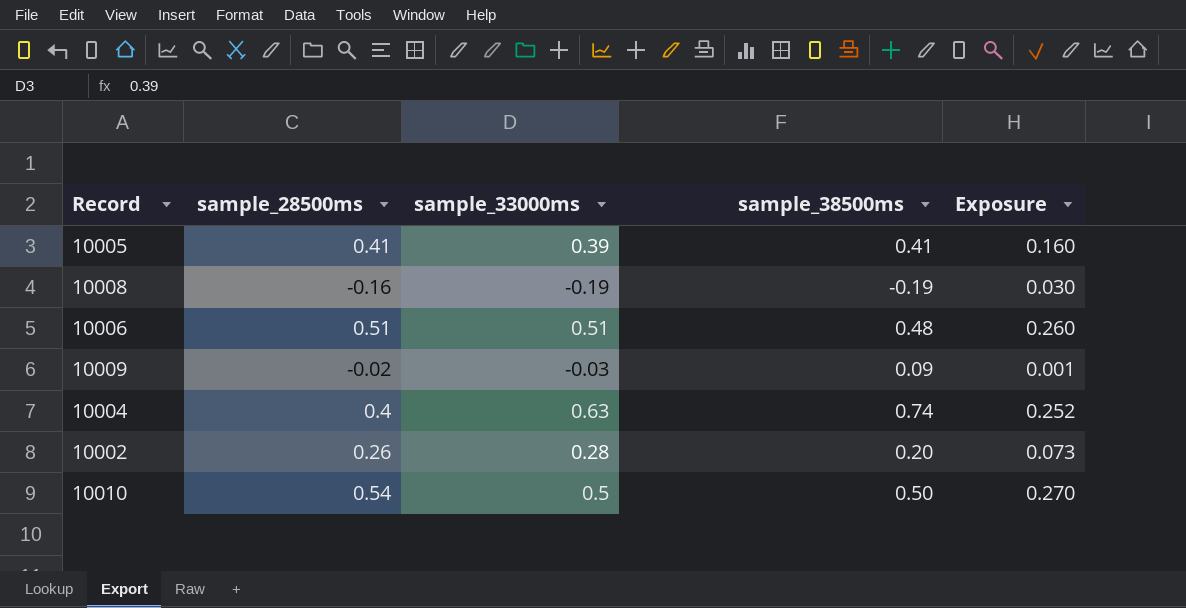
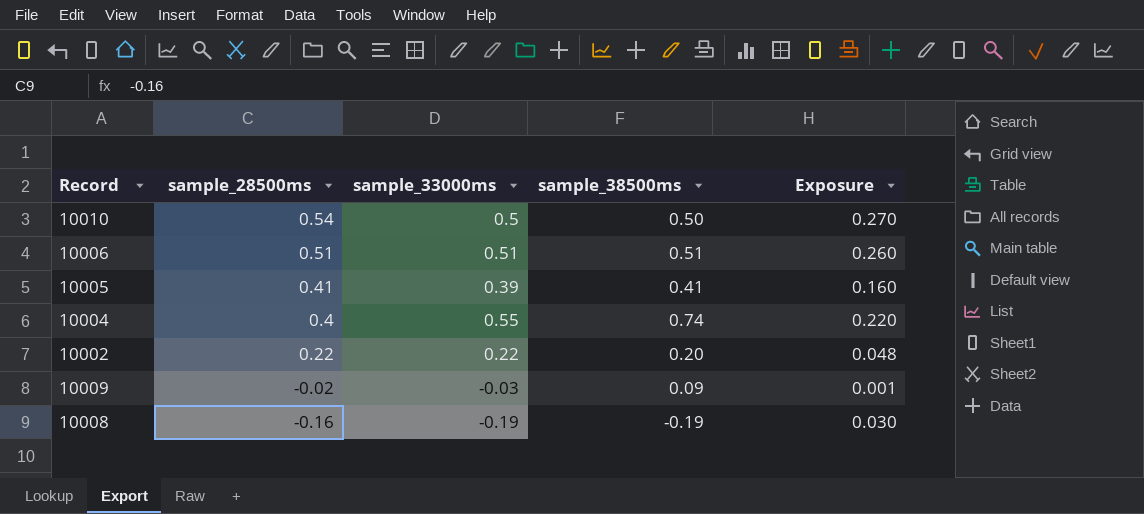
row order: none -> sample_28500ms descending
10006 | sample_38500ms: 0.48 -> 0.51
10004 | sample_33000ms: 0.63 -> 0.55
10004 | Exposure: 0.252 -> 0.220
10002 | sample_28500ms: 0.26 -> 0.22
10002 | sample_33000ms: 0.28 -> 0.22
10002 | Exposure: 0.073 -> 0.048

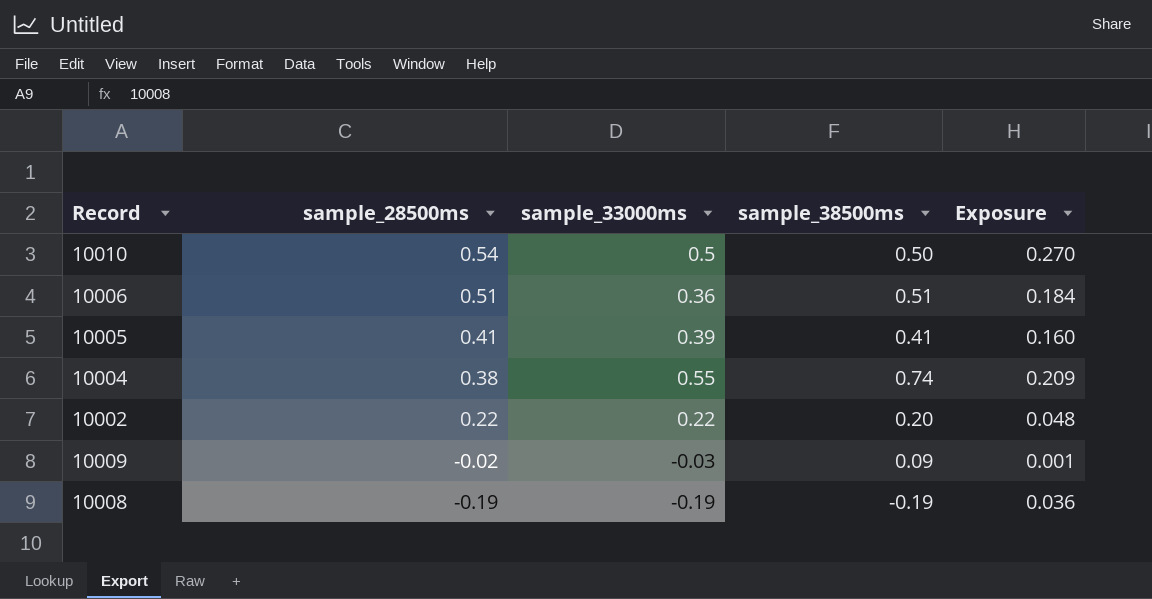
10006 | sample_33000ms: 0.51 -> 0.36
10006 | Exposure: 0.260 -> 0.184
10004 | sample_28500ms: 0.4 -> 0.38
10004 | Exposure: 0.220 -> 0.209
10008 | sample_28500ms: -0.16 -> -0.19
10008 | Exposure: 0.030 -> 0.036

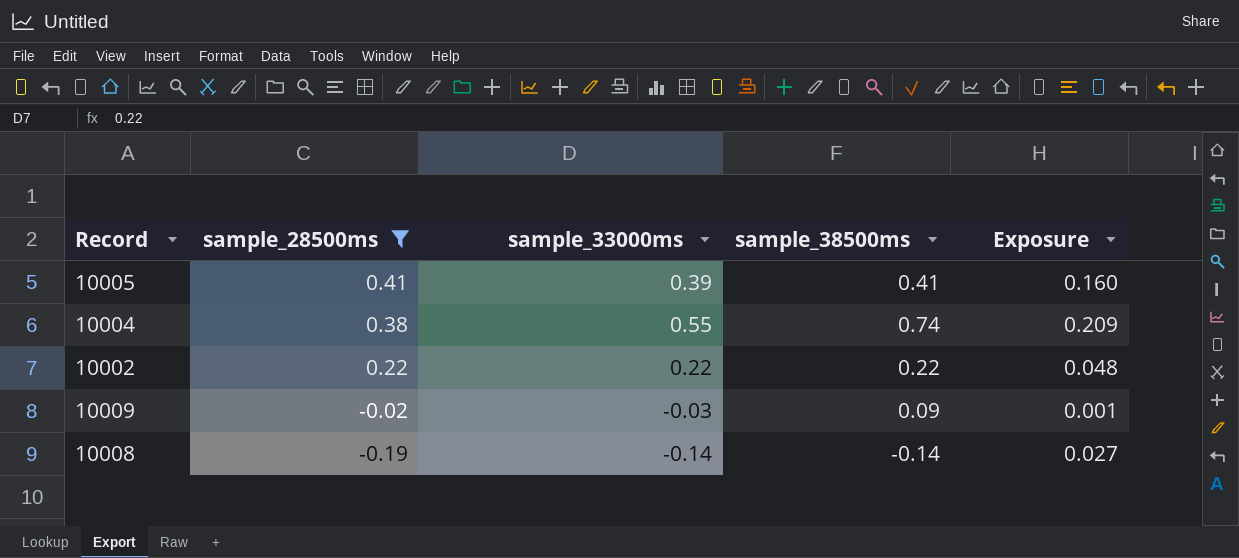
filter: none -> sample_28500ms <= 0.41
10002 | sample_38500ms: 0.20 -> 0.22
10008 | sample_33000ms: -0.19 -> -0.14
10008 | sample_38500ms: -0.19 -> -0.14
10008 | Exposure: 0.036 -> 0.027

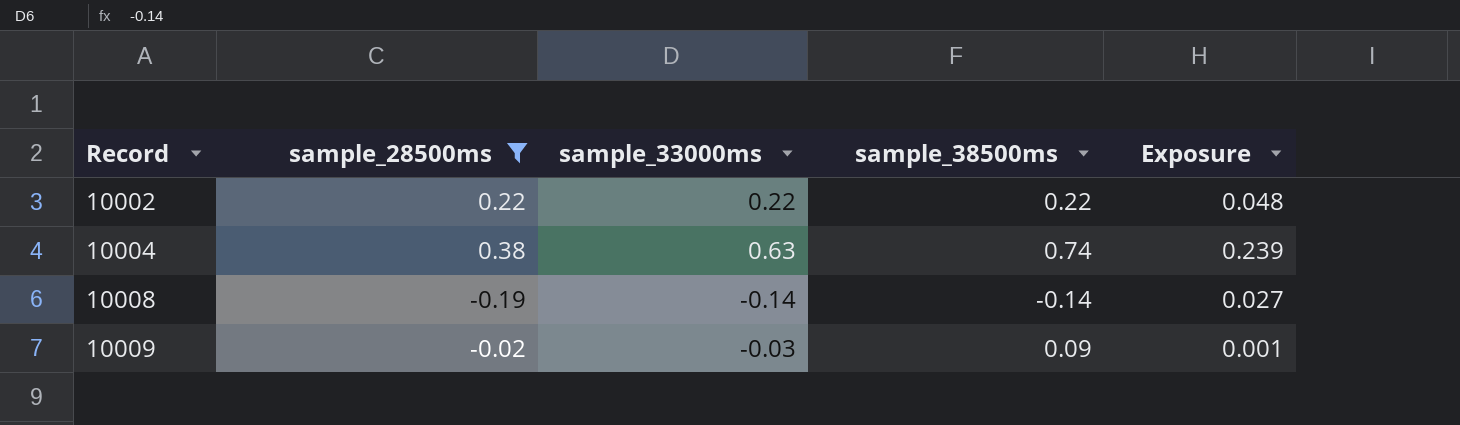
row order: sample_28500ms descending -> Record ascending
row 10005: 0.41 | 0.39 | 0.41 | 0.160 -> none
10004 | sample_33000ms: 0.55 -> 0.63
10004 | Exposure: 0.209 -> 0.239

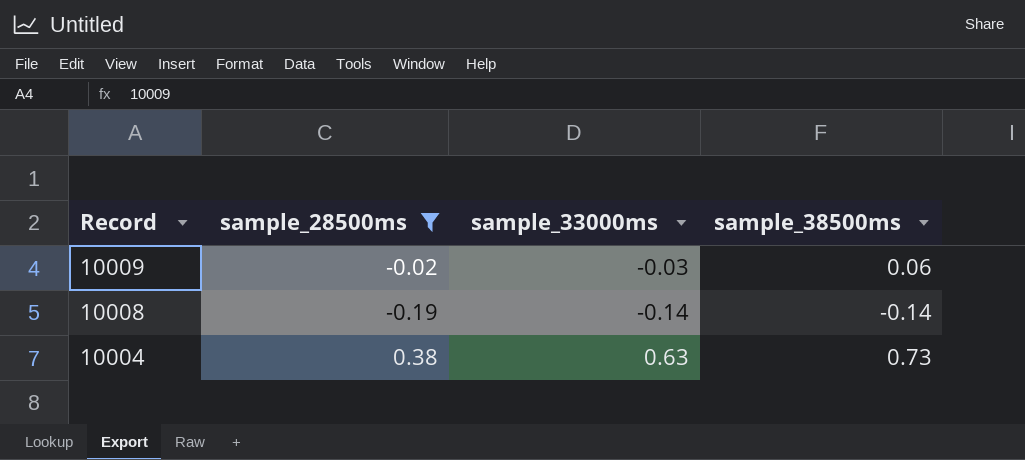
row order: Record ascending -> Record descending
column Exposure | formula: [sample_28500ms] * [sample_33000ms] -> none
row 10002: 0.22 | 0.22 | 0.22 | 0.048 -> none
10009 | sample_38500ms: 0.09 -> 0.06
10004 | sample_38500ms: 0.74 -> 0.73

